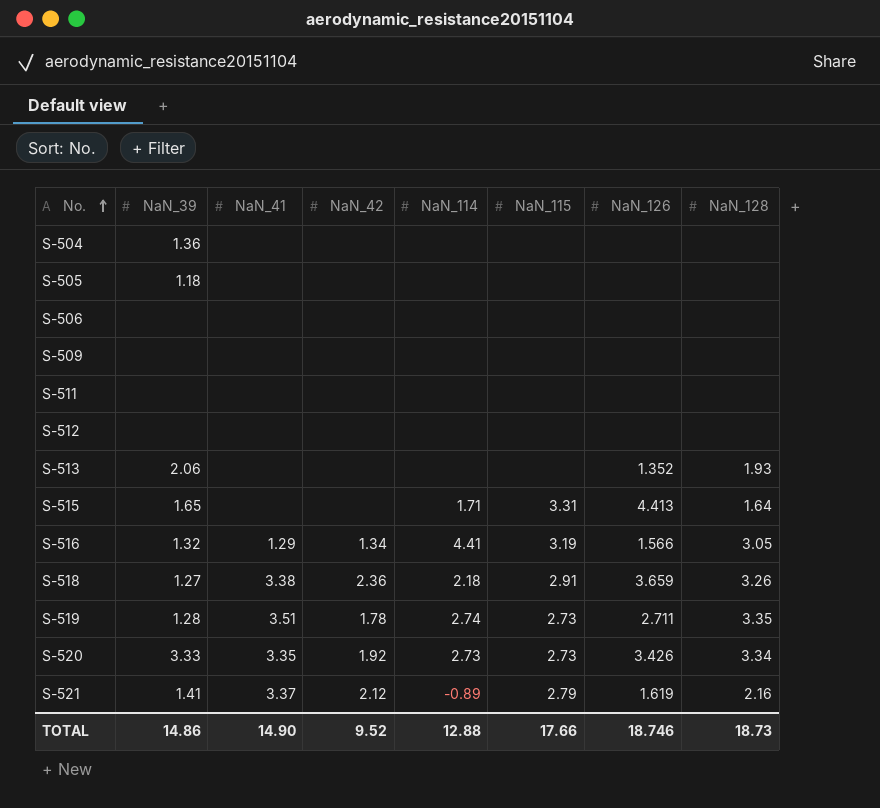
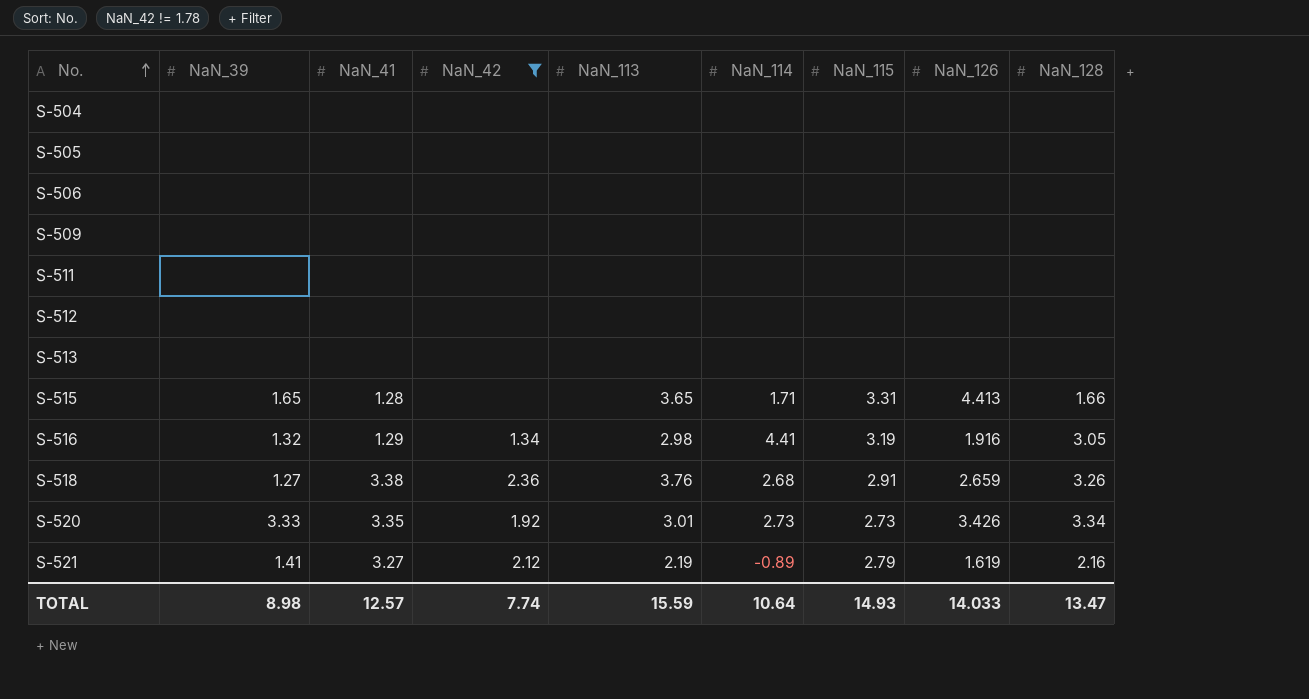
filter: none -> NaN_42 != 1.78
column NaN_113 | position: none -> 5
S-504 | NaN_39: 1.36 -> none
S-505 | NaN_39: 1.18 -> none
S-513 | NaN_39: 2.06 -> none
S-513 | NaN_126: 1.352 -> none
S-513 | NaN_128: 1.93 -> none
S-515 | NaN_41: none -> 1.28
S-515 | NaN_128: 1.64 -> 1.66
S-516 | NaN_126: 1.566 -> 1.916
S-518 | NaN_114: 2.18 -> 2.68
S-518 | NaN_126: 3.659 -> 2.659
S-521 | NaN_41: 3.37 -> 3.27
TOTAL | NaN_39: 14.86 -> 8.98
TOTAL | NaN_41: 14.90 -> 12.57
TOTAL | NaN_42: 9.52 -> 7.74
TOTAL | NaN_114: 12.88 -> 10.64
TOTAL | NaN_115: 17.66 -> 14.93
TOTAL | NaN_126: 18.746 -> 14.033
TOTAL | NaN_128: 18.73 -> 13.47

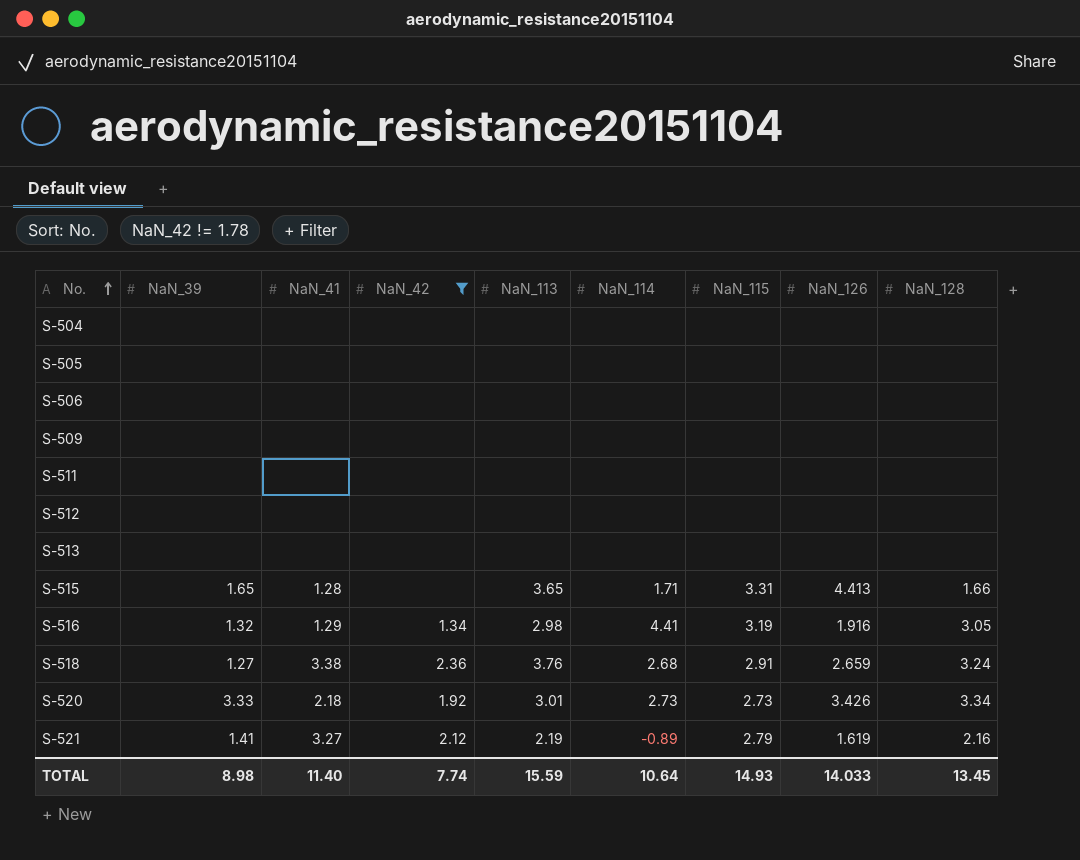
S-518 | NaN_128: 3.26 -> 3.24
S-520 | NaN_41: 3.35 -> 2.18
TOTAL | NaN_41: 12.57 -> 11.40
TOTAL | NaN_128: 13.47 -> 13.45

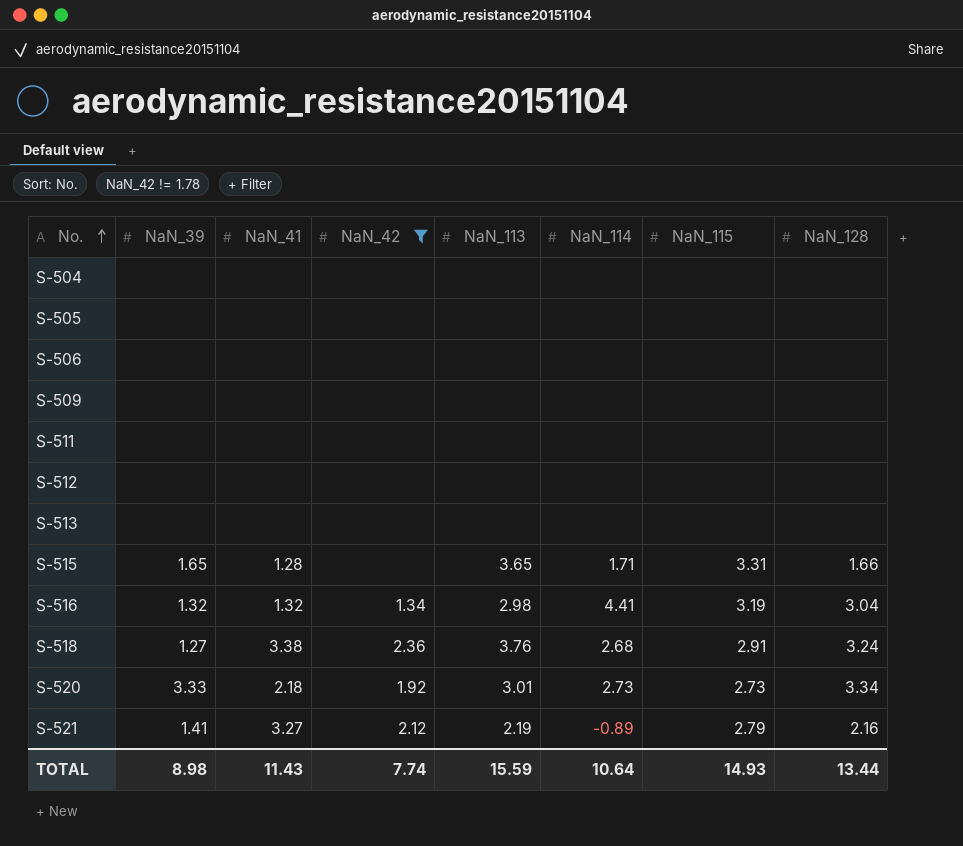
column NaN_126 | position: 8 -> none
S-516 | NaN_41: 1.29 -> 1.32
S-516 | NaN_128: 3.05 -> 3.04
TOTAL | NaN_41: 11.40 -> 11.43
TOTAL | NaN_128: 13.45 -> 13.44

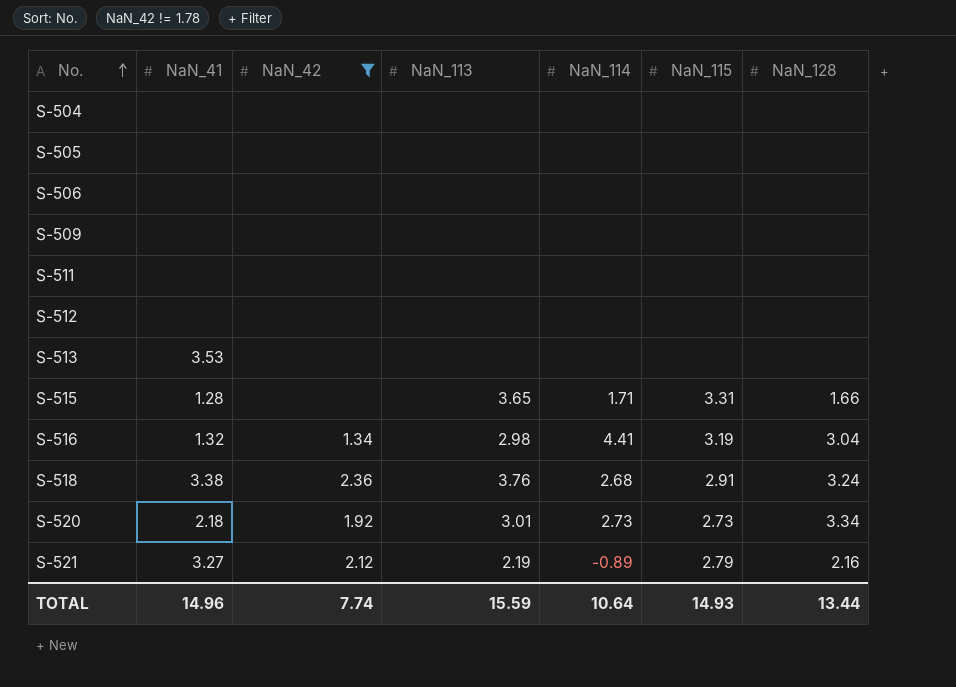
column NaN_39 | position: 2 -> none
S-513 | NaN_41: none -> 3.53
TOTAL | NaN_41: 11.43 -> 14.96

